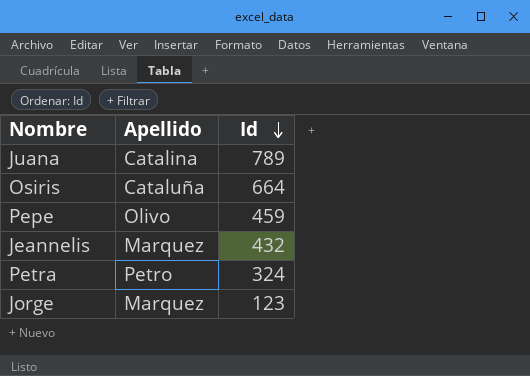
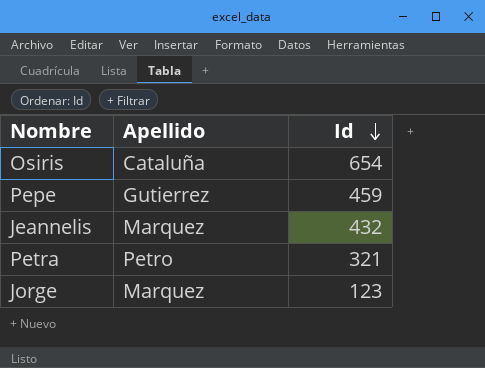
row Juana: Catalina | 789 -> none
Osiris | Id: 664 -> 654
Pepe | Apellido: Olivo -> Gutierrez
Petra | Id: 324 -> 321

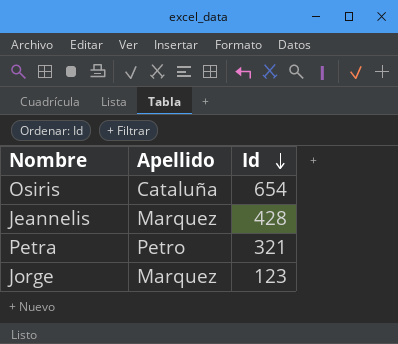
row Pepe: Gutierrez | 459 -> none
Jeannelis | Id: 432 -> 428

